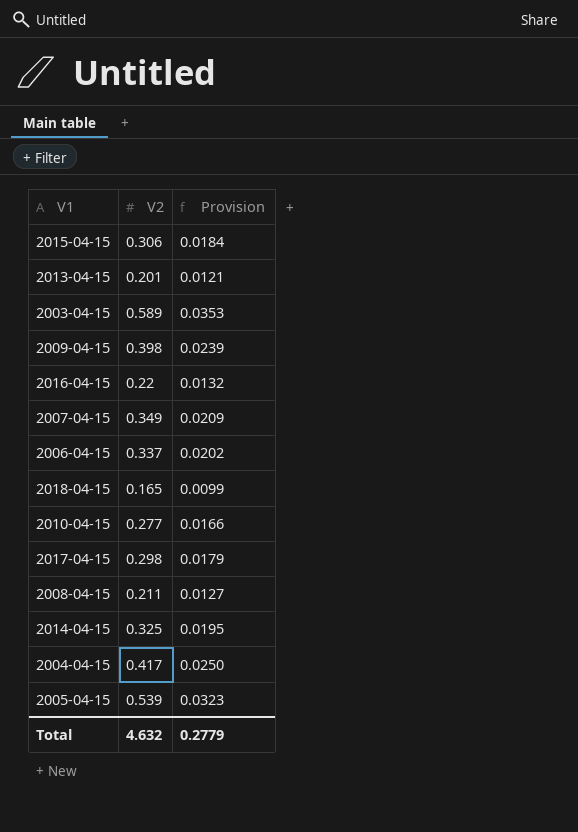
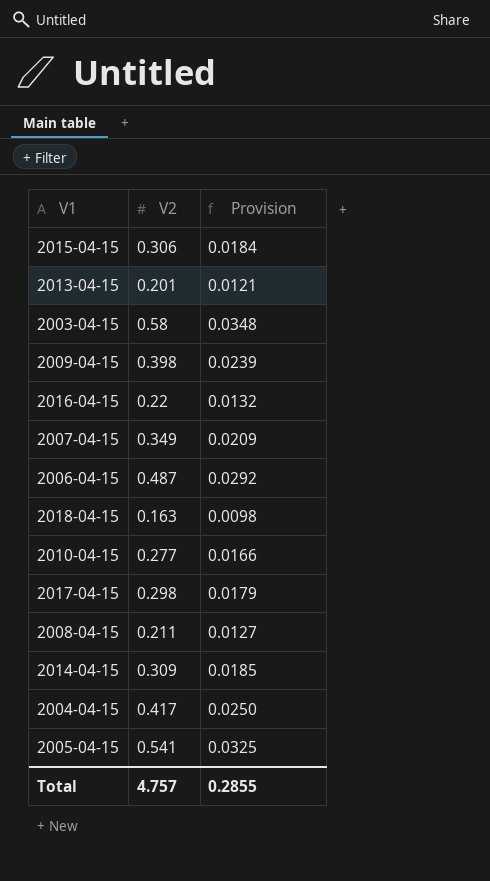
2003-04-15 | V2: 0.589 -> 0.58
2003-04-15 | Provision: 0.0353 -> 0.0348
2006-04-15 | V2: 0.337 -> 0.487
2006-04-15 | Provision: 0.0202 -> 0.0292
2018-04-15 | V2: 0.165 -> 0.163
2018-04-15 | Provision: 0.0099 -> 0.0098
2014-04-15 | V2: 0.325 -> 0.309
2014-04-15 | Provision: 0.0195 -> 0.0185
2005-04-15 | V2: 0.539 -> 0.541
2005-04-15 | Provision: 0.0323 -> 0.0325
Total | V2: 4.632 -> 4.757
Total | Provision: 0.2779 -> 0.2855

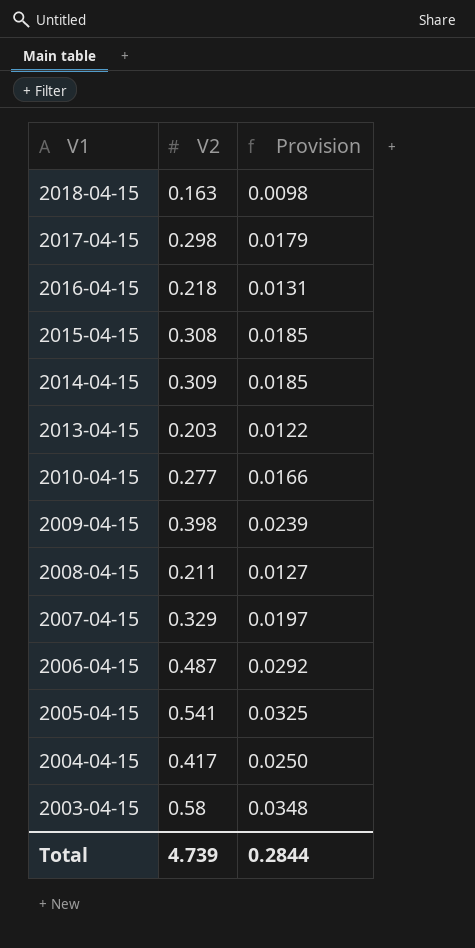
row order: none -> V1 descending
2016-04-15 | V2: 0.22 -> 0.218
2016-04-15 | Provision: 0.0132 -> 0.0131
2015-04-15 | V2: 0.306 -> 0.308
2015-04-15 | Provision: 0.0184 -> 0.0185
2013-04-15 | V2: 0.201 -> 0.203
2013-04-15 | Provision: 0.0121 -> 0.0122
2007-04-15 | V2: 0.349 -> 0.329
2007-04-15 | Provision: 0.0209 -> 0.0197
Total | V2: 4.757 -> 4.739
Total | Provision: 0.2855 -> 0.2844

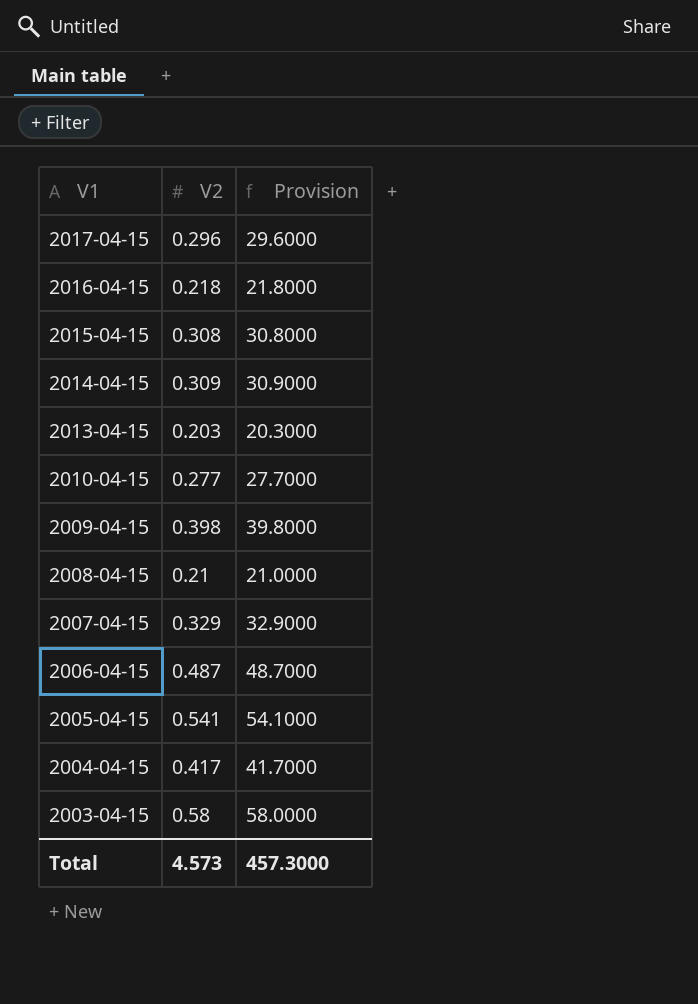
column Provision | formula: [V2] * 0.06 -> [V2] * 100
row 2018-04-15: 0.163 | 0.0098 -> none
2017-04-15 | V2: 0.298 -> 0.296
2008-04-15 | V2: 0.211 -> 0.21
Total | V2: 4.739 -> 4.573
Total | Provision: 0.2844 -> 457.3000

